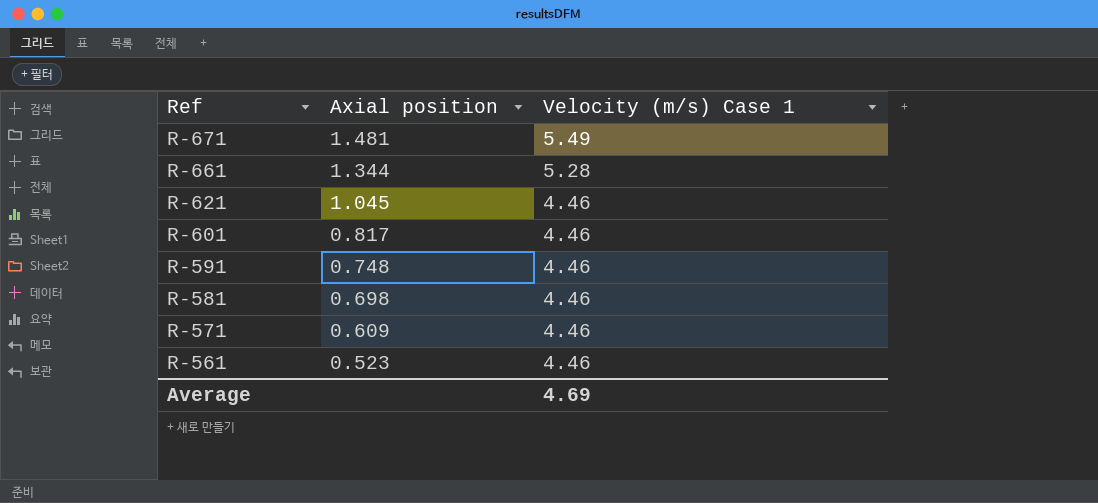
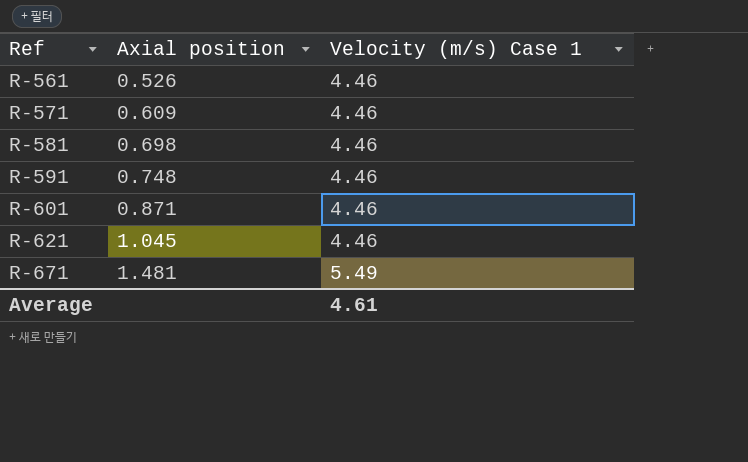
row order: Ref descending -> Ref ascending
row R-661: 1.344 | 5.28 -> none
R-561 | Axial position: 0.523 -> 0.526
R-601 | Axial position: 0.817 -> 0.871
Average | Velocity (m/s) Case 1: 4.69 -> 4.61

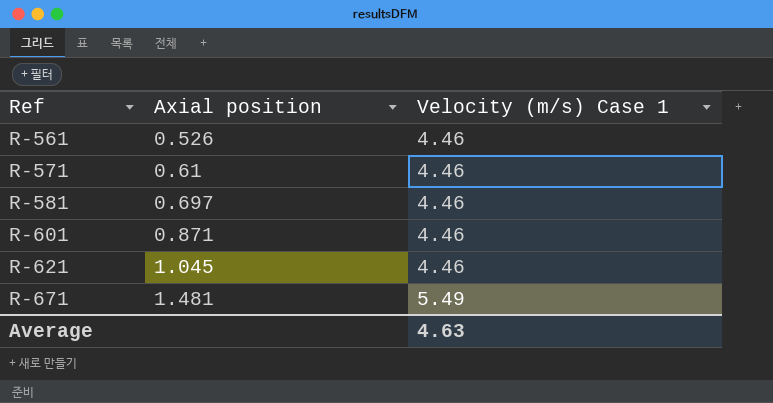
row R-591: 0.748 | 4.46 -> none
R-571 | Axial position: 0.609 -> 0.61
R-581 | Axial position: 0.698 -> 0.697
Average | Velocity (m/s) Case 1: 4.61 -> 4.63

